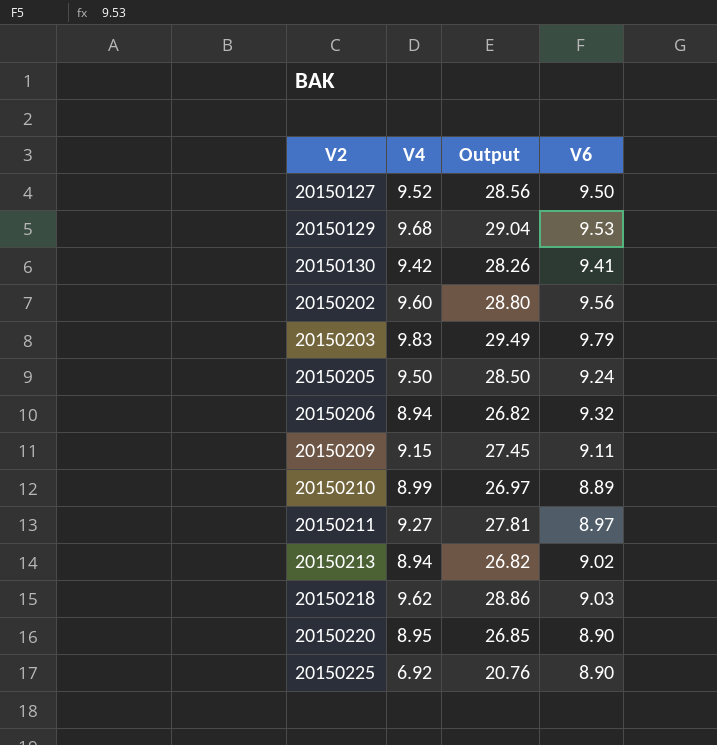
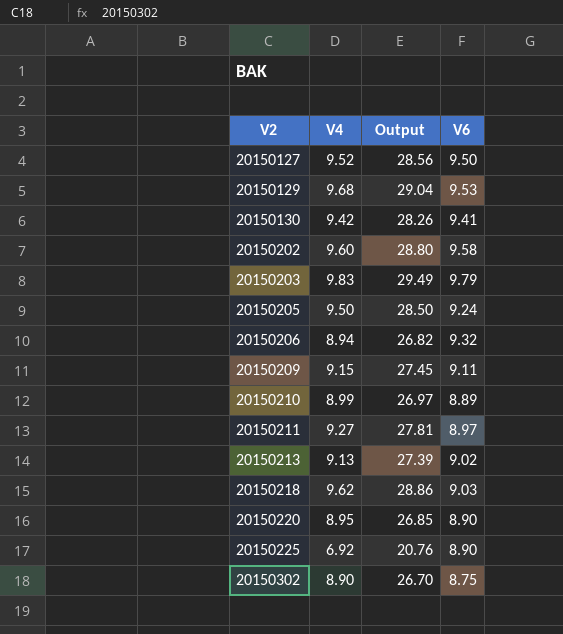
20150202 | V6: 9.56 -> 9.58
20150213 | V4: 8.94 -> 9.13
20150213 | Output: 26.82 -> 27.39
row 20150302: none -> 8.90 | 26.70 | 8.75

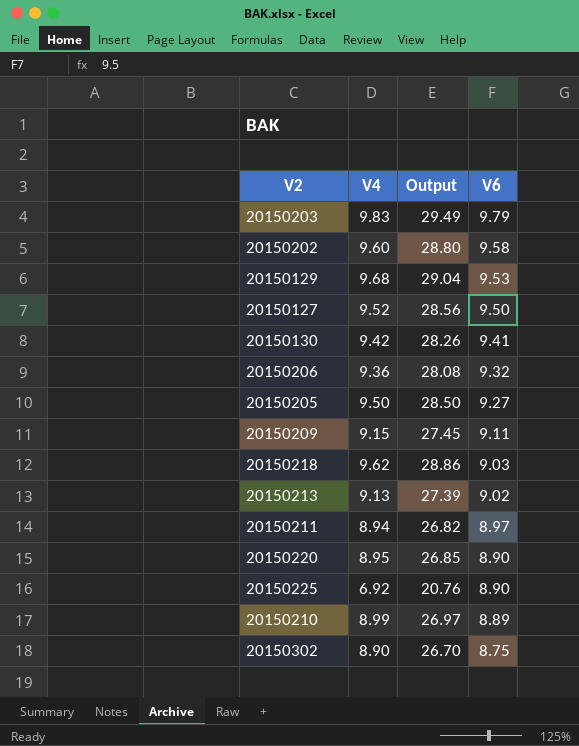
row order: V2 ascending -> V6 descending
20150206 | V4: 8.94 -> 9.36
20150206 | Output: 26.82 -> 28.08
20150205 | V6: 9.24 -> 9.27
20150211 | V4: 9.27 -> 8.94
20150211 | Output: 27.81 -> 26.82

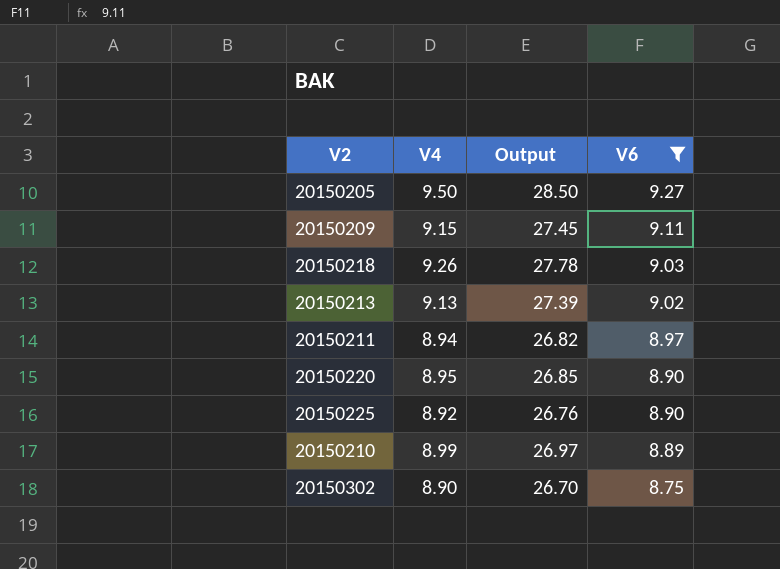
filter: none -> V6 <= 9.27
20150218 | V4: 9.62 -> 9.26
20150218 | Output: 28.86 -> 27.78
20150225 | V4: 6.92 -> 8.92
20150225 | Output: 20.76 -> 26.76

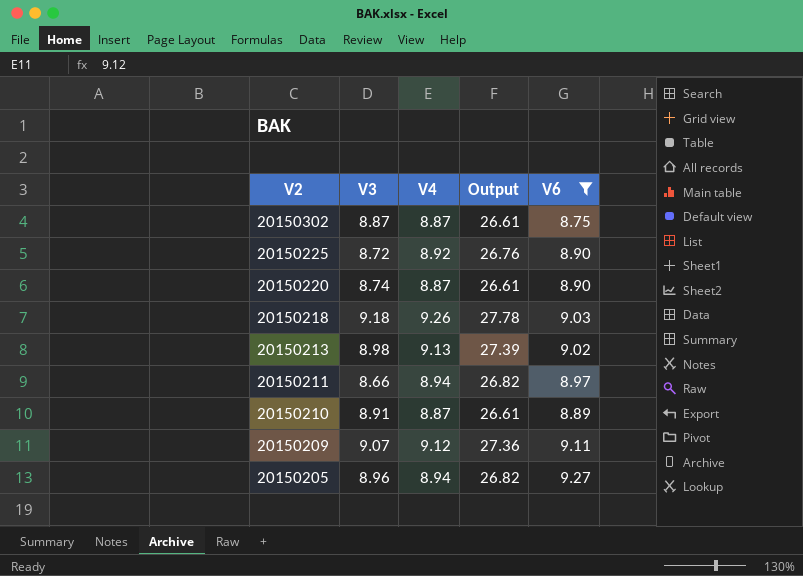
row order: V6 descending -> V2 descending
column V3 | position: none -> 2
20150302 | V4: 8.90 -> 8.87
20150302 | Output: 26.70 -> 26.61
20150220 | V4: 8.95 -> 8.87
20150220 | Output: 26.85 -> 26.61
20150210 | V4: 8.99 -> 8.87
20150210 | Output: 26.97 -> 26.61
20150209 | V4: 9.15 -> 9.12
20150209 | Output: 27.45 -> 27.36
20150205 | V4: 9.50 -> 8.94
20150205 | Output: 28.50 -> 26.82

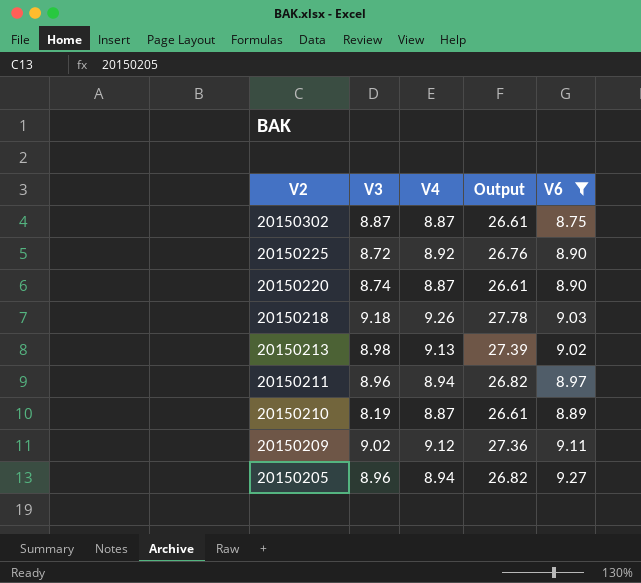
20150211 | V3: 8.66 -> 8.96
20150210 | V3: 8.91 -> 8.19
20150209 | V3: 9.07 -> 9.02

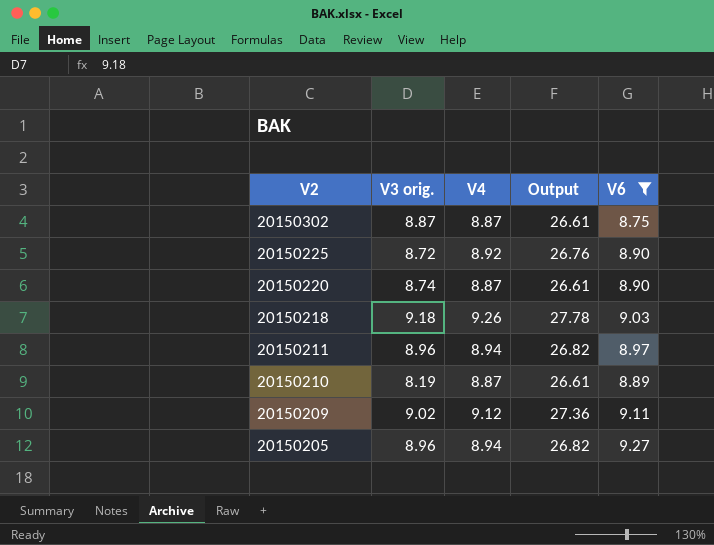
column name: V3 -> V3 orig.
row 20150213: 8.98 | 9.13 | 27.39 | 9.02 -> none

